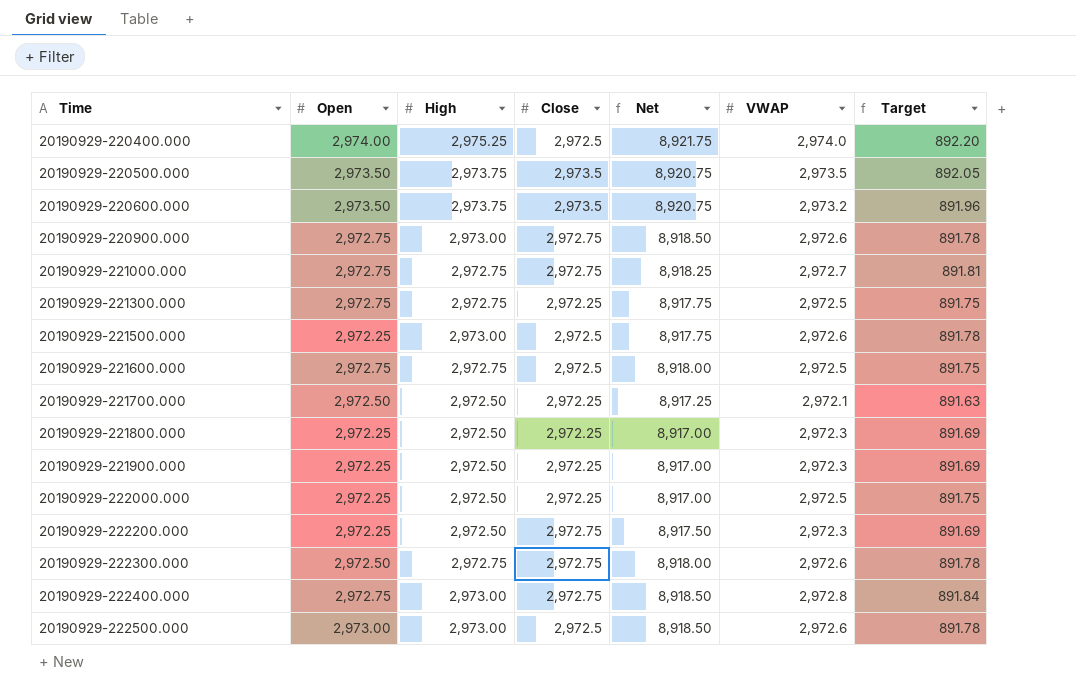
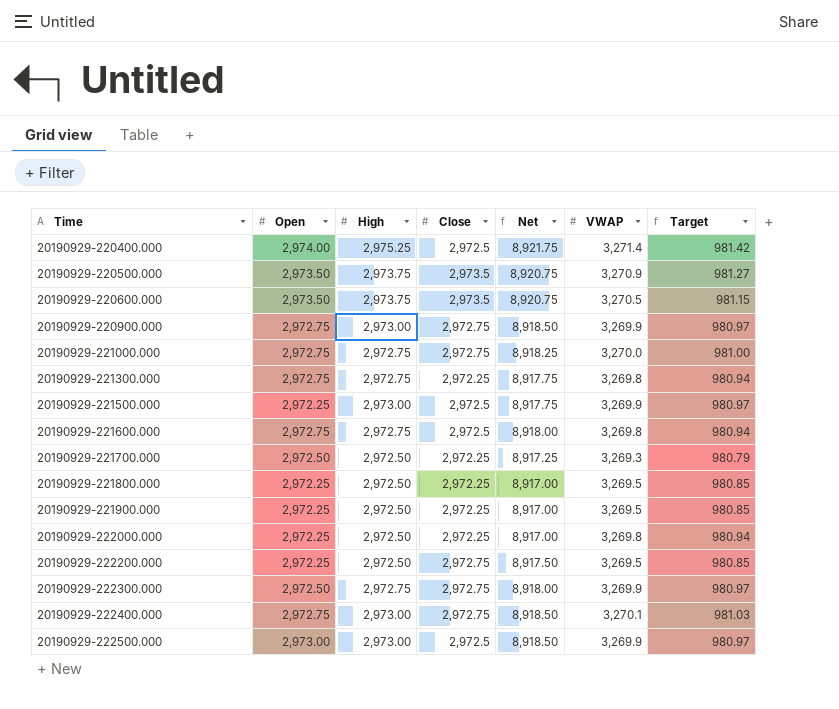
20190929-220400.000 | VWAP: 2,974.0 -> 3,271.4
20190929-220400.000 | Target: 892.20 -> 981.42
20190929-220500.000 | VWAP: 2,973.5 -> 3,270.9
20190929-220500.000 | Target: 892.05 -> 981.27
20190929-220600.000 | VWAP: 2,973.2 -> 3,270.5
20190929-220600.000 | Target: 891.96 -> 981.15
20190929-220900.000 | VWAP: 2,972.6 -> 3,269.9
20190929-220900.000 | Target: 891.78 -> 980.97
20190929-221000.000 | VWAP: 2,972.7 -> 3,270.0
20190929-221000.000 | Target: 891.81 -> 981.00
20190929-221300.000 | VWAP: 2,972.5 -> 3,269.8
20190929-221300.000 | Target: 891.75 -> 980.94
20190929-221500.000 | VWAP: 2,972.6 -> 3,269.9
20190929-221500.000 | Target: 891.78 -> 980.97
20190929-221600.000 | VWAP: 2,972.5 -> 3,269.8
20190929-221600.000 | Target: 891.75 -> 980.94
20190929-221700.000 | VWAP: 2,972.1 -> 3,269.3
20190929-221700.000 | Target: 891.63 -> 980.79
20190929-221800.000 | VWAP: 2,972.3 -> 3,269.5
20190929-221800.000 | Target: 891.69 -> 980.85
20190929-221900.000 | VWAP: 2,972.3 -> 3,269.5
20190929-221900.000 | Target: 891.69 -> 980.85
20190929-222000.000 | VWAP: 2,972.5 -> 3,269.8
20190929-222000.000 | Target: 891.75 -> 980.94
20190929-222200.000 | VWAP: 2,972.3 -> 3,269.5
20190929-222200.000 | Target: 891.69 -> 980.85
20190929-222300.000 | VWAP: 2,972.6 -> 3,269.9
20190929-222300.000 | Target: 891.78 -> 980.97
20190929-222400.000 | VWAP: 2,972.8 -> 3,270.1
20190929-222400.000 | Target: 891.84 -> 981.03
20190929-222500.000 | VWAP: 2,972.6 -> 3,269.9
20190929-222500.000 | Target: 891.78 -> 980.97

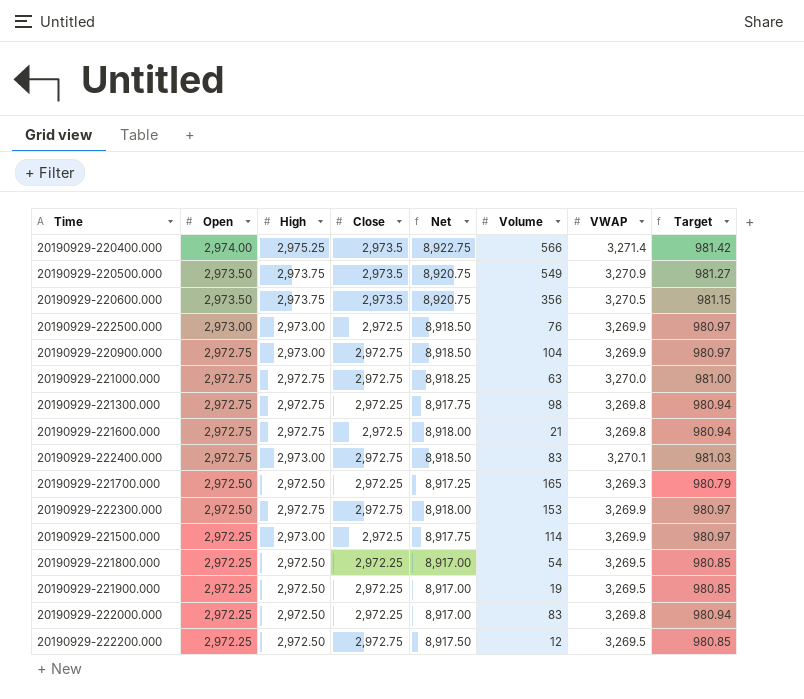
row order: Time ascending -> Open descending
column Volume | position: none -> 6
20190929-220400.000 | Close: 2,972.5 -> 2,973.5
20190929-220400.000 | Net: 8,921.75 -> 8,922.75

